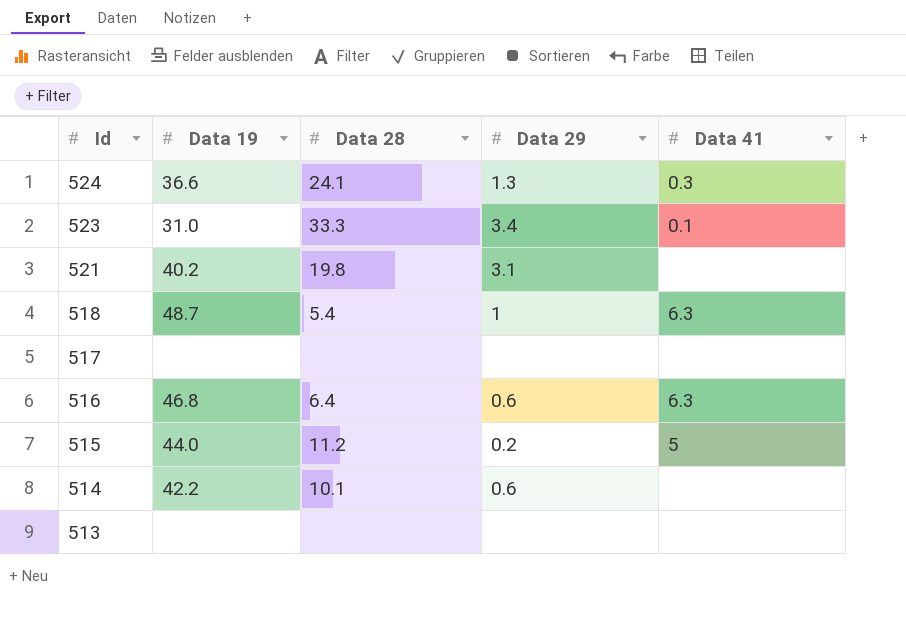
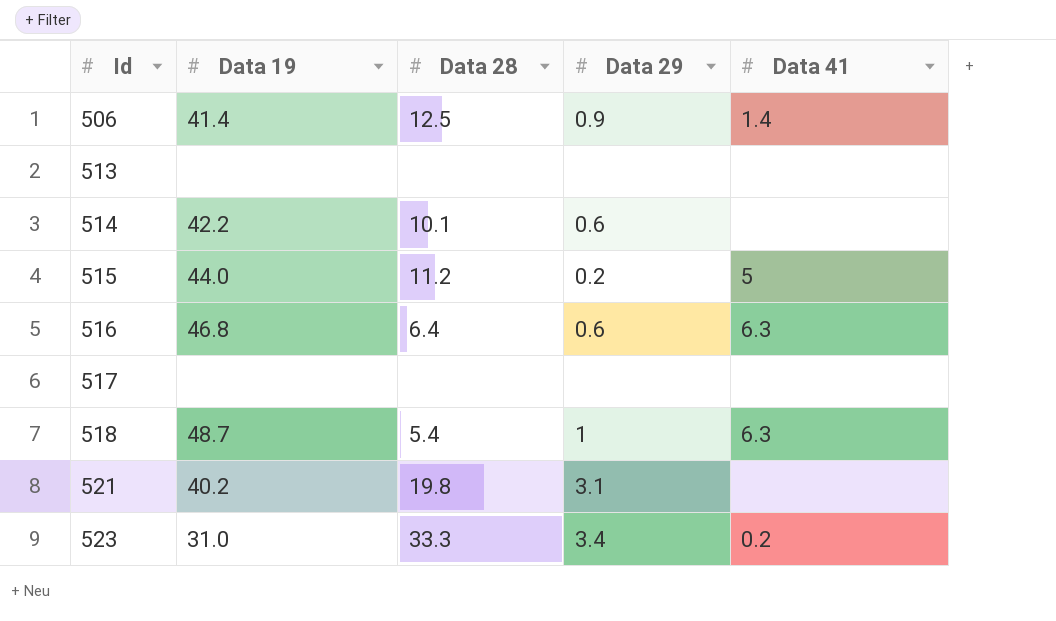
row order: Id descending -> Id ascending
row 524: 36.6 | 24.1 | 1.3 | 0.3 -> none
row 506: none -> 41.4 | 12.5 | 0.9 | 1.4
523 | Data 41: 0.1 -> 0.2

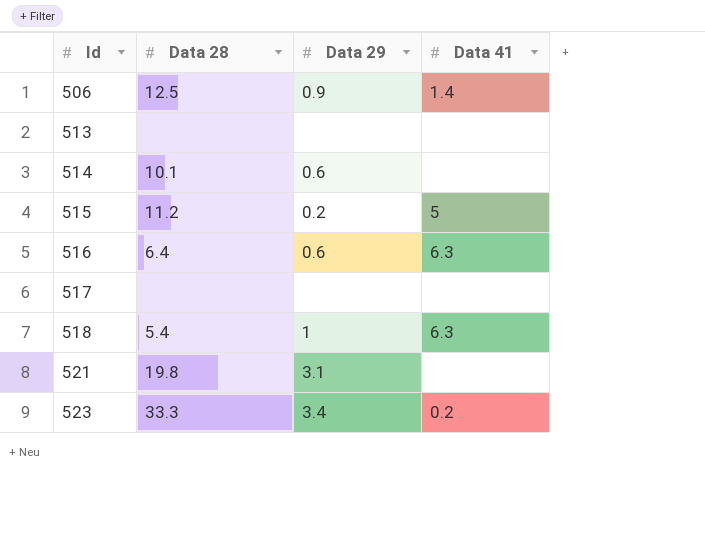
column Data 19 | position: 2 -> none

